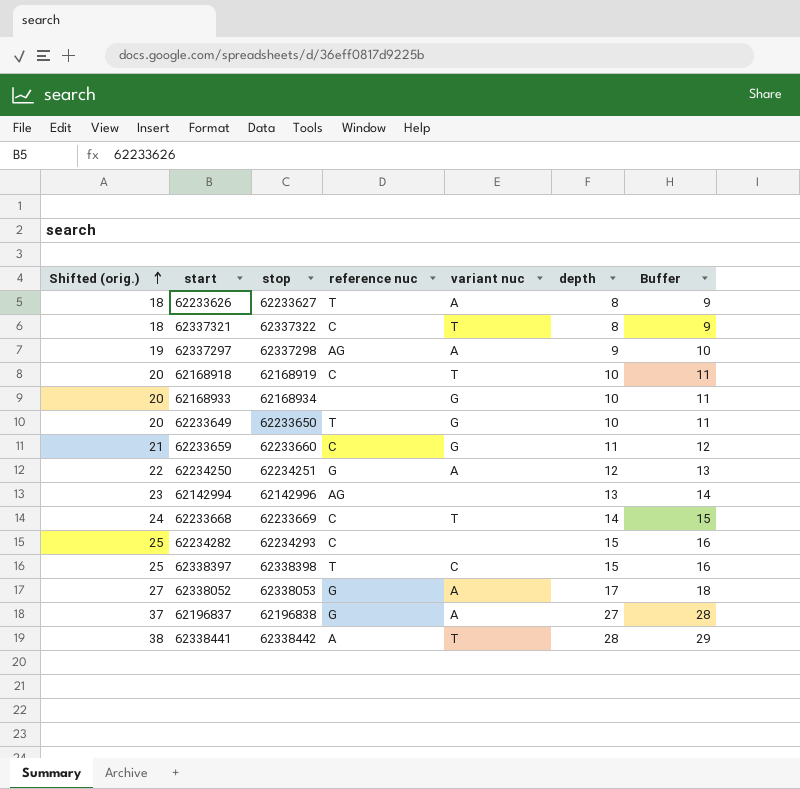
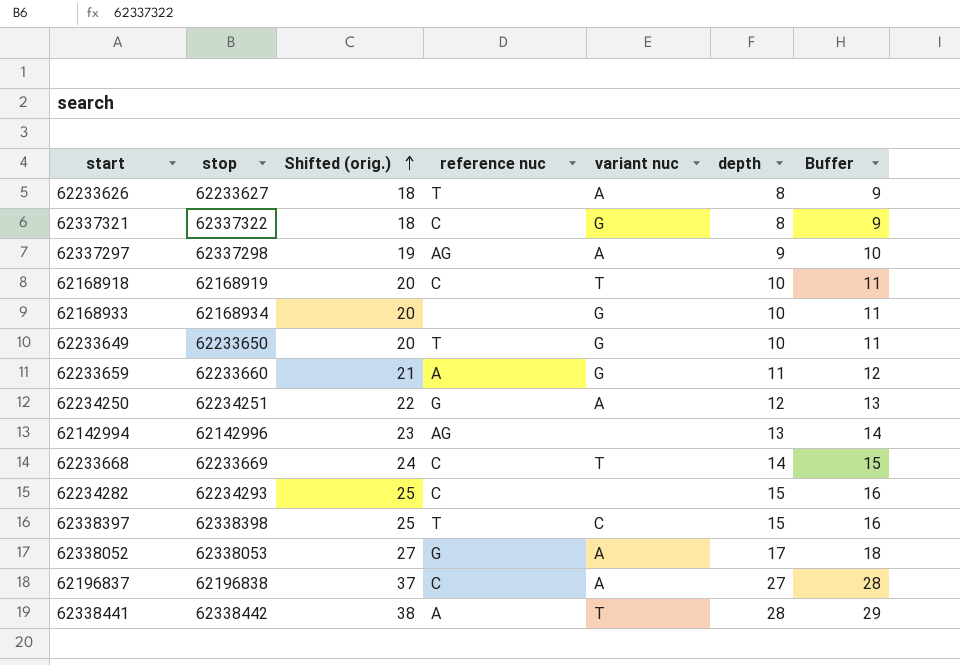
column Shifted (orig.) | position: 1 -> 3
62337321 | variant nuc: T -> G
62233659 | reference nuc: C -> A
62196837 | reference nuc: G -> C

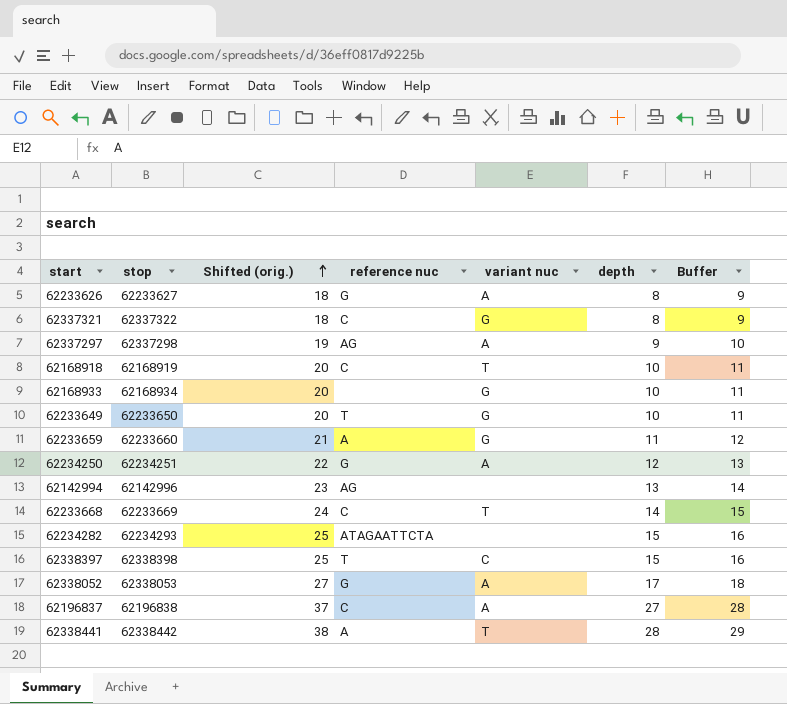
62233626 | reference nuc: T -> G
62234282 | reference nuc: C -> ATAGAATTCTA

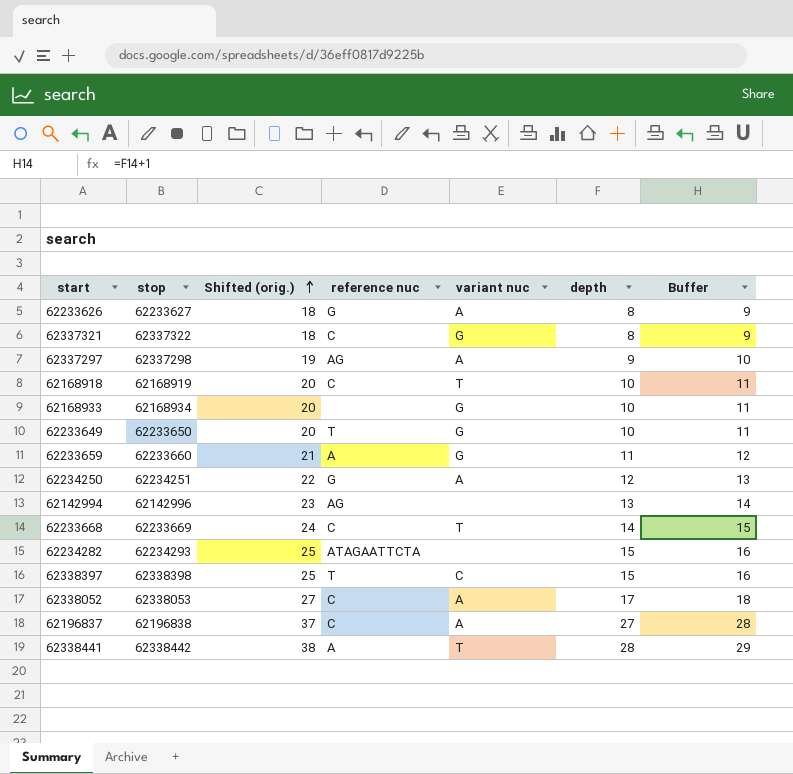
62338052 | reference nuc: G -> C

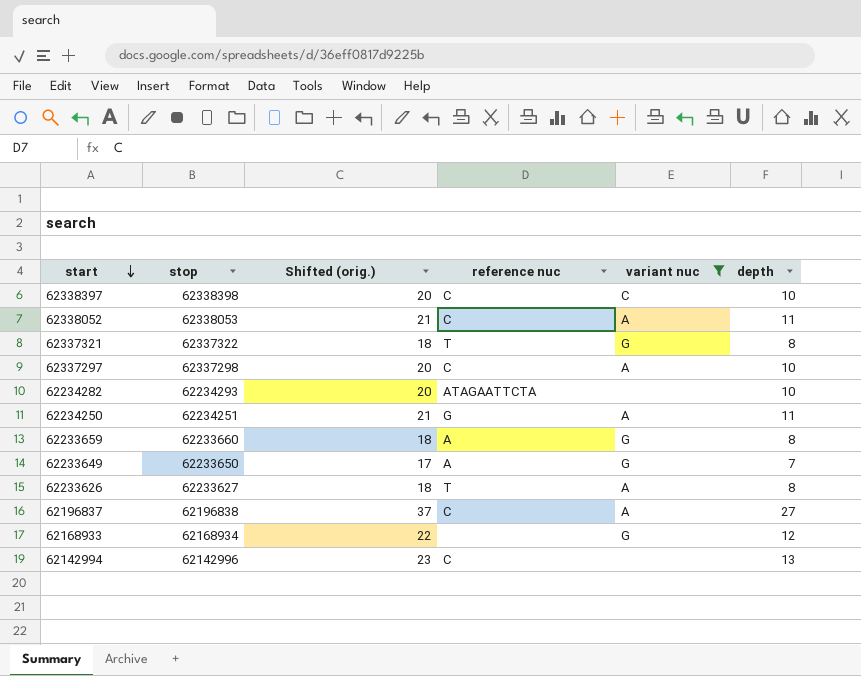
filter: none -> variant nuc != T
row order: Shifted (orig.) ascending -> start descending
column Buffer | formula: [depth] + 1 -> none
62338397 | Shifted (orig.): 25 -> 20
62338397 | reference nuc: T -> C
62338397 | depth: 15 -> 10
62338052 | Shifted (orig.): 27 -> 21
62338052 | depth: 17 -> 11
62337321 | reference nuc: C -> T
62337297 | Shifted (orig.): 19 -> 20
62337297 | reference nuc: AG -> C
62337297 | depth: 9 -> 10
62234282 | Shifted (orig.): 25 -> 20
62234282 | depth: 15 -> 10
62234250 | Shifted (orig.): 22 -> 21
62234250 | depth: 12 -> 11
62233659 | Shifted (orig.): 21 -> 18
62233659 | depth: 11 -> 8
62233649 | Shifted (orig.): 20 -> 17
62233649 | reference nuc: T -> A
62233649 | depth: 10 -> 7
62233626 | reference nuc: G -> T
62168933 | Shifted (orig.): 20 -> 22
62168933 | depth: 10 -> 12
62142994 | reference nuc: AG -> C

